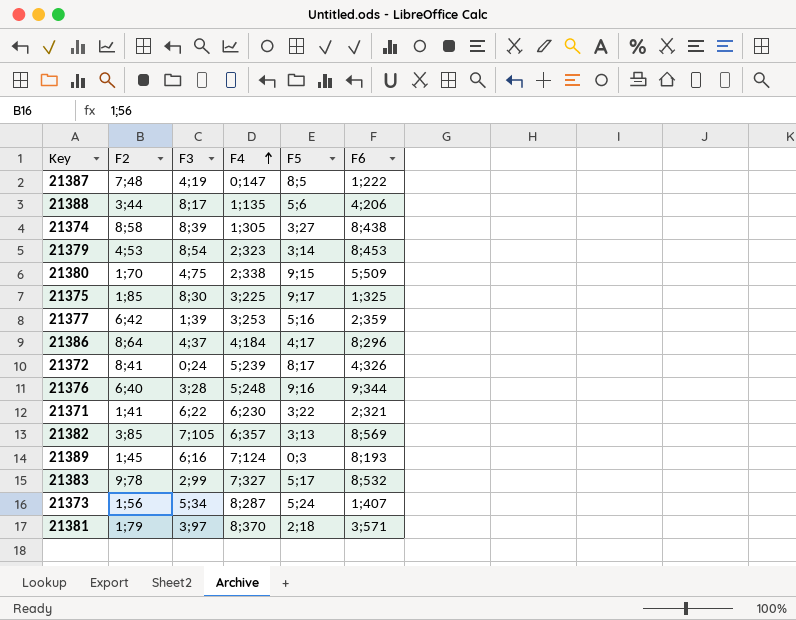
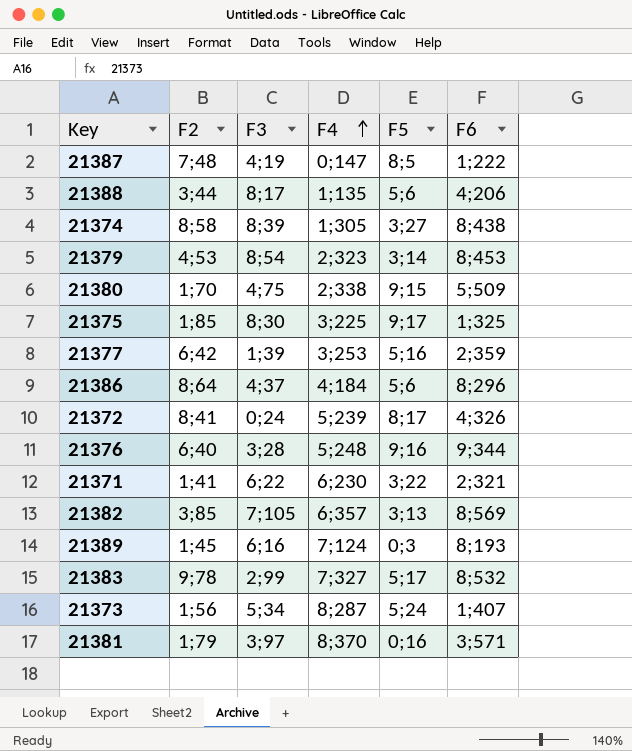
21386 | F5: 4;17 -> 5;6
21381 | F5: 2;18 -> 0;16

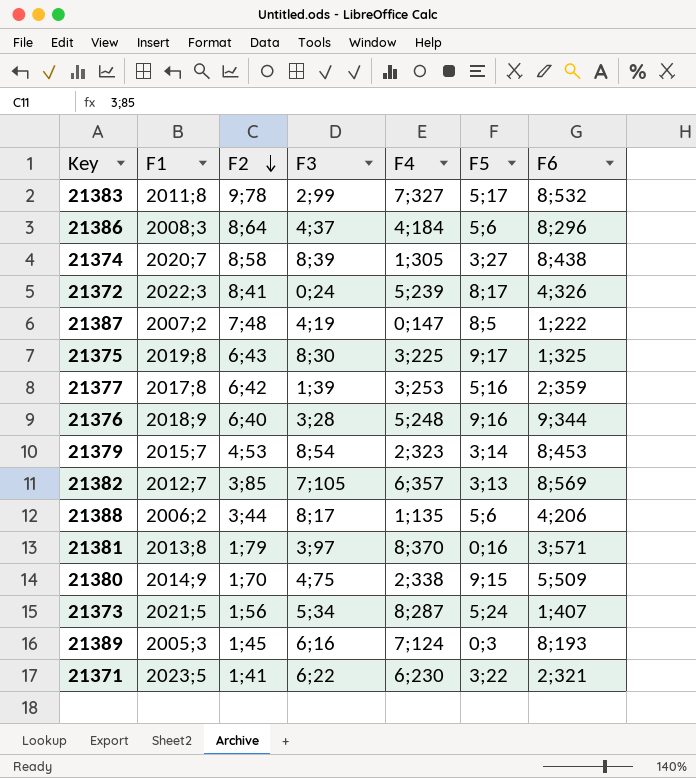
row order: F4 ascending -> F2 descending
column F1 | position: none -> 2
21375 | F2: 1;85 -> 6;43

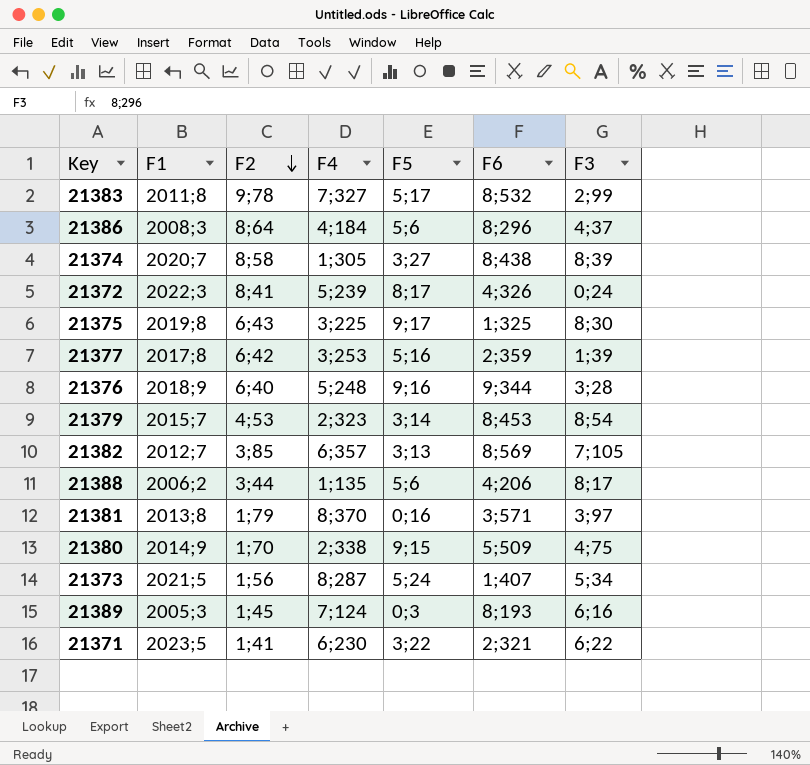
column F3 | position: 4 -> 7
row 21387: 2007;2 | 7;48 | 4;19 | 0;147 | 8;5 | 1;222 -> none

